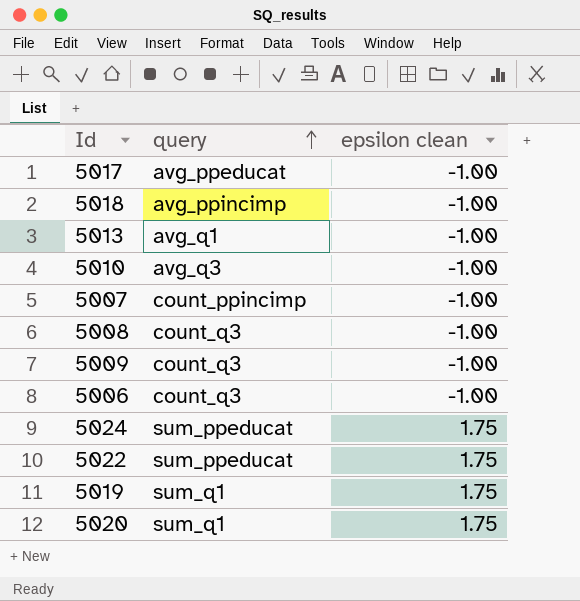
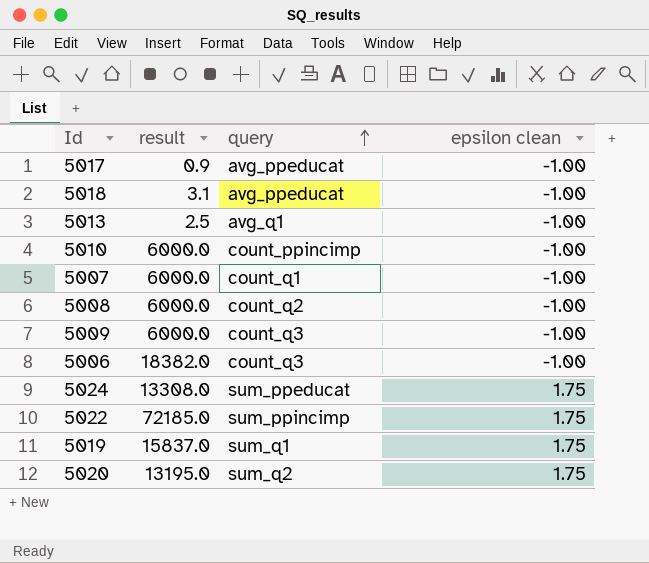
column result | position: none -> 2
5018 | query: avg_ppincimp -> avg_ppeducat
5010 | query: avg_q3 -> count_ppincimp
5007 | query: count_ppincimp -> count_q1
5008 | query: count_q3 -> count_q2
5022 | query: sum_ppeducat -> sum_ppincimp
5020 | query: sum_q1 -> sum_q2

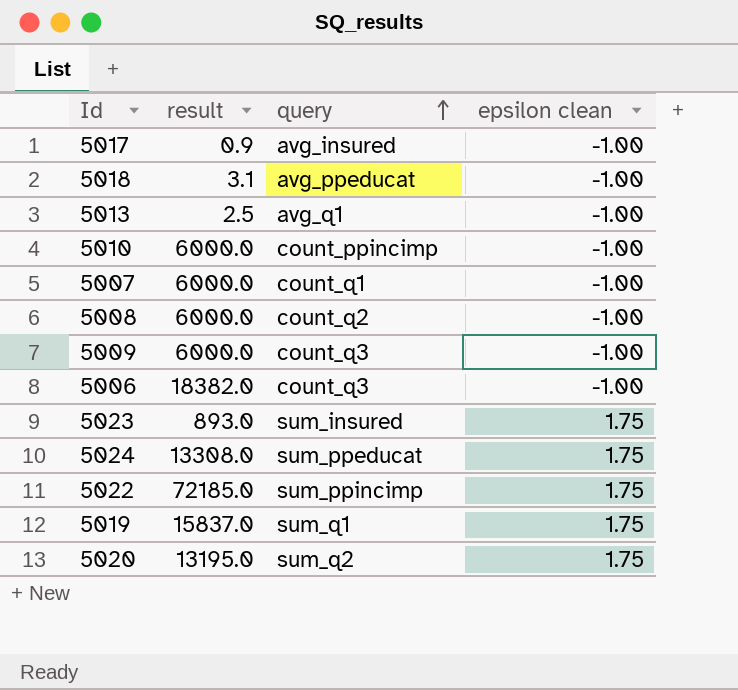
5017 | query: avg_ppeducat -> avg_insured
row 5023: none -> 893.0 | sum_insured | 1.75

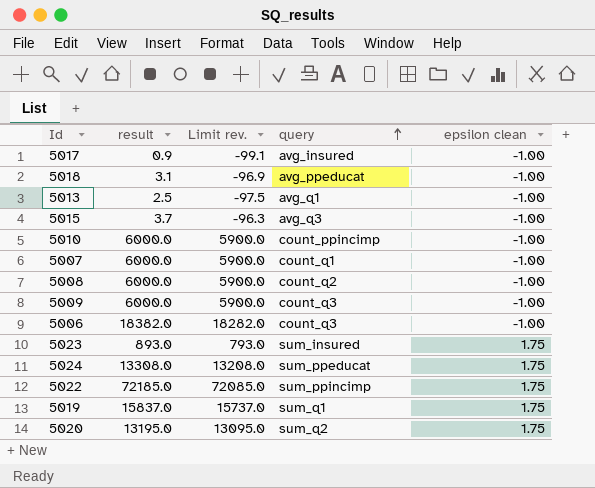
column Limit rev. | formula: none -> [result] - 100
row 5015: none -> 3.7 | -96.3 | avg_q3 | -1.00

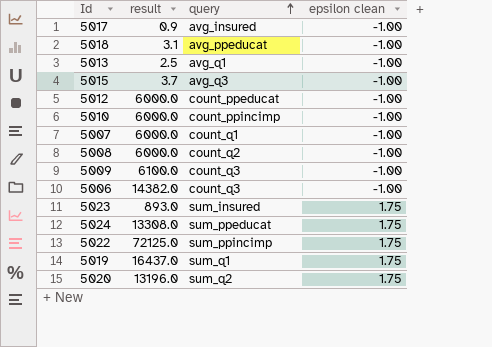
column Limit rev. | formula: [result] - 100 -> none
row 5012: none -> 6000.0 | count_ppeducat | -1.00
5009 | result: 6000.0 -> 6100.0
5006 | result: 18382.0 -> 14382.0
5022 | result: 72185.0 -> 72125.0
5019 | result: 15837.0 -> 16437.0
5020 | result: 13195.0 -> 13196.0

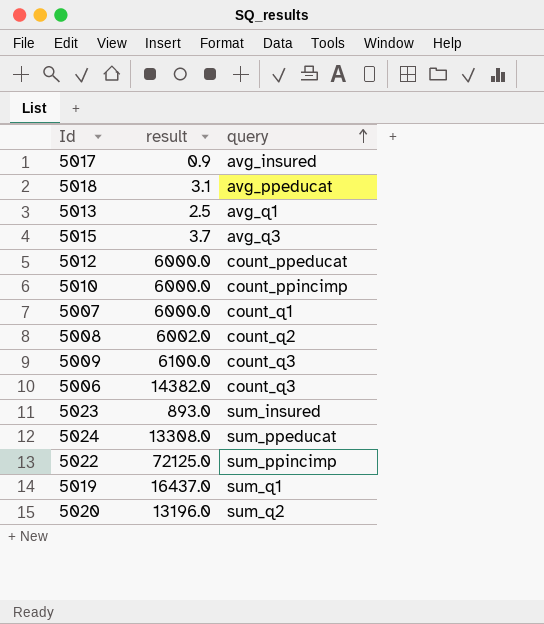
column epsilon clean | position: 4 -> none
5008 | result: 6000.0 -> 6002.0

